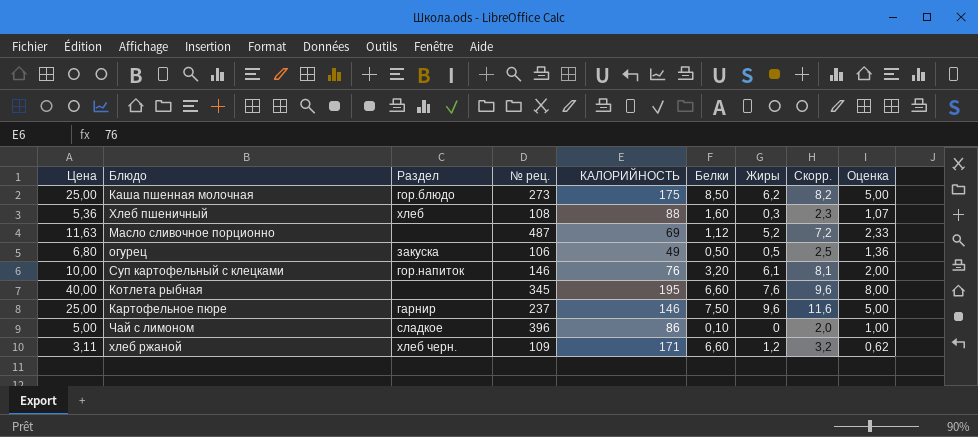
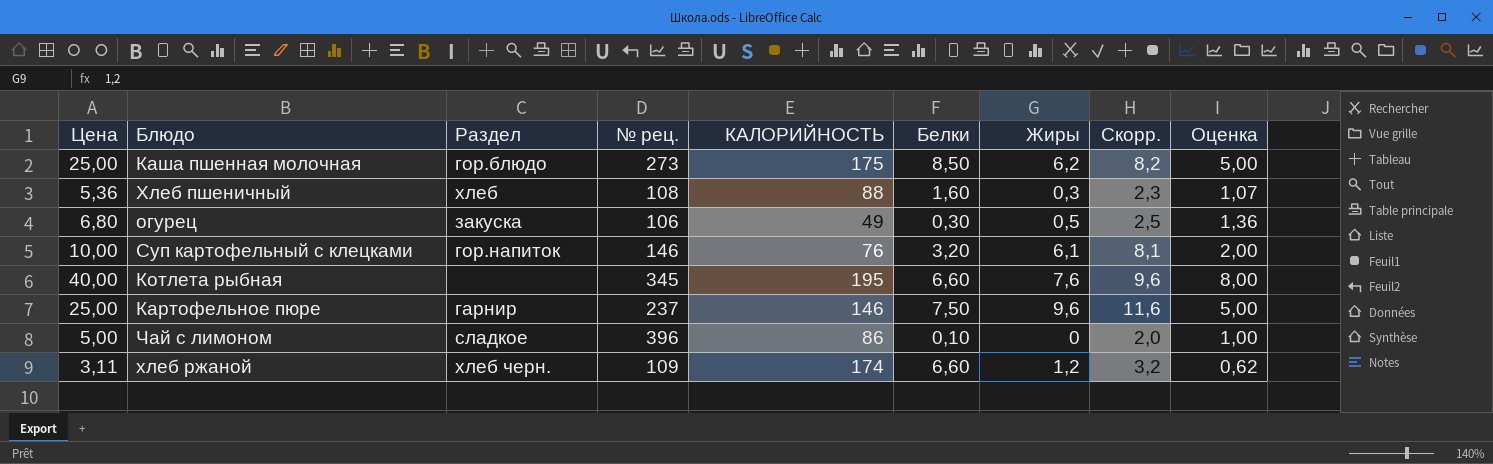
row Масло сливочное порционно: 11,63 | none | 487 | 69 | 1,12 | 5,2 | 7,2 | 2,33 -> none
огурец | Белки: 0,50 -> 0,30
хлеб ржаной | КАЛОРИЙНОСТЬ: 171 -> 174

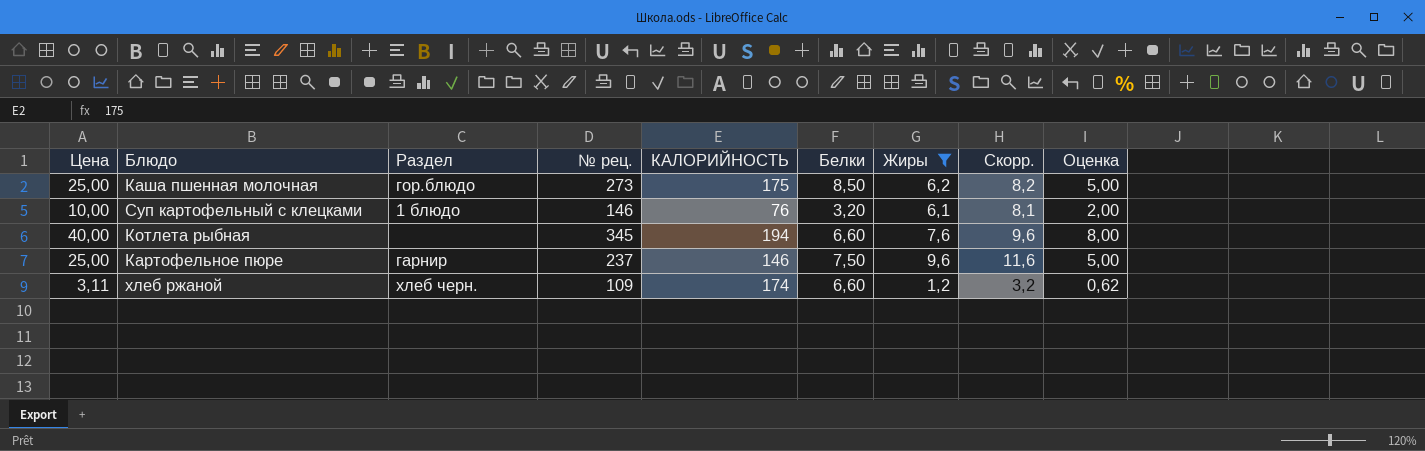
filter: none -> Жиры >= 1,2
Суп картофельный с клецками | Раздел: гор.напиток -> 1 блюдо
Котлета рыбная | КАЛОРИЙНОСТЬ: 195 -> 194

